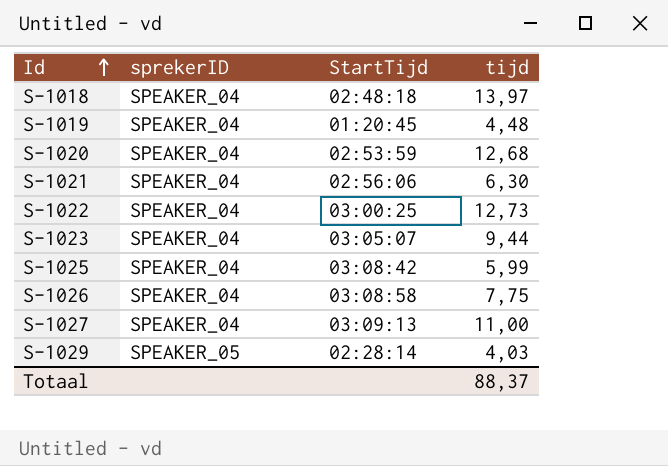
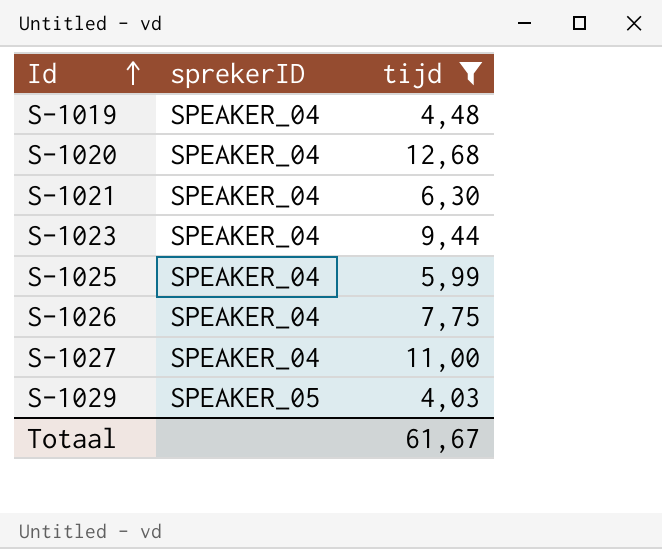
filter: none -> tijd <= 12,68
column StartTijd | position: 3 -> none
Totaal | tijd: 88,37 -> 61,67

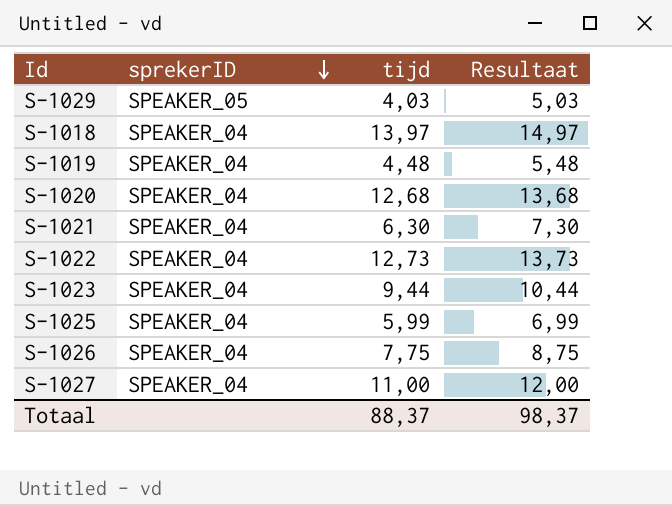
filter: tijd <= 12,68 -> none
row order: Id ascending -> sprekerID descending
column Resultaat | formula: none -> [tijd] + 1
Totaal | tijd: 61,67 -> 88,37

